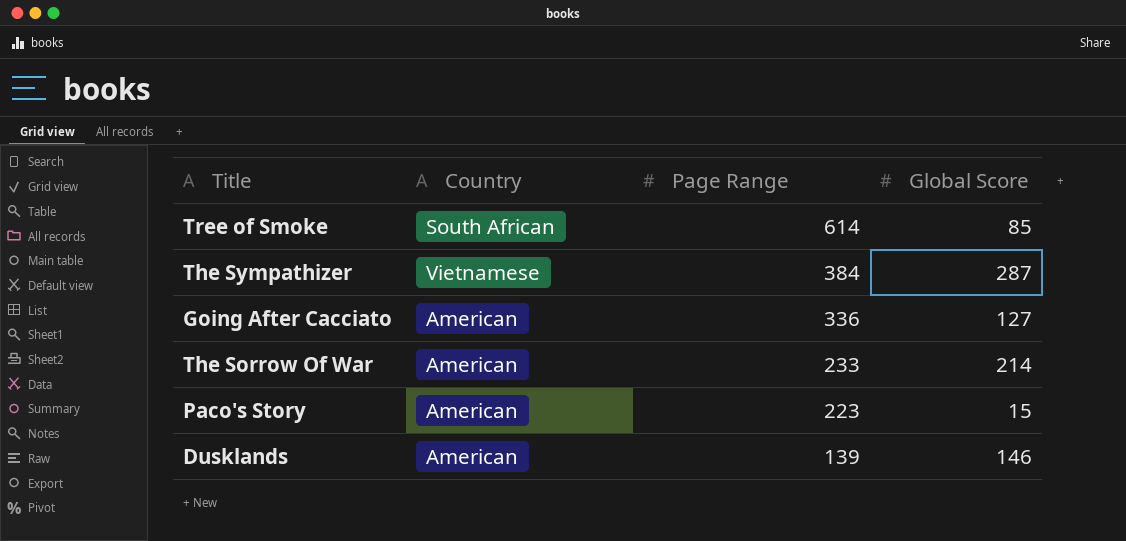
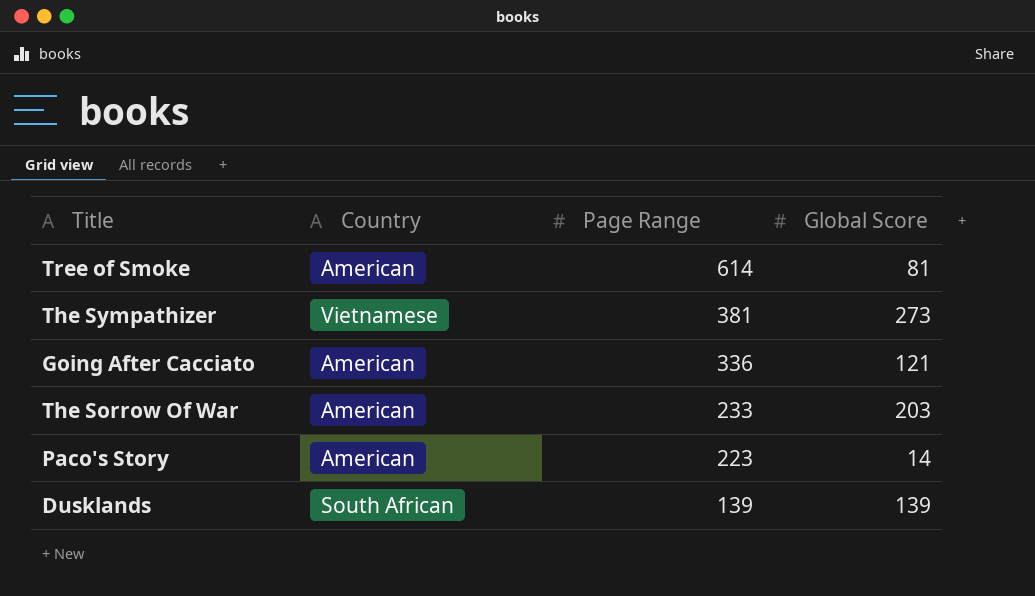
Tree of Smoke | Country: South African -> American
Tree of Smoke | Global Score: 85 -> 81
The Sympathizer | Page Range: 384 -> 381
The Sympathizer | Global Score: 287 -> 273
Going After Cacciato | Global Score: 127 -> 121
The Sorrow Of War | Global Score: 214 -> 203
Paco's Story | Global Score: 15 -> 14
Dusklands | Country: American -> South African
Dusklands | Global Score: 146 -> 139

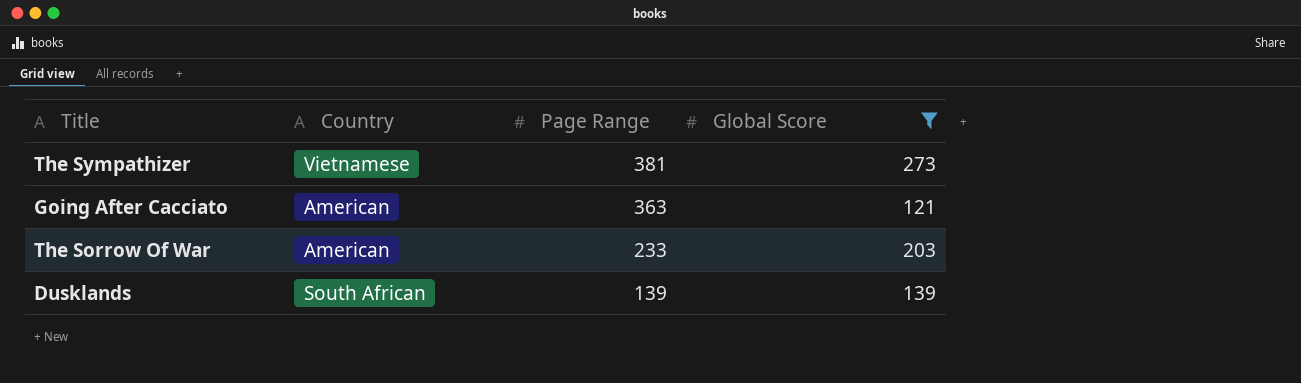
filter: none -> Global Score >= 121
Going After Cacciato | Page Range: 336 -> 363

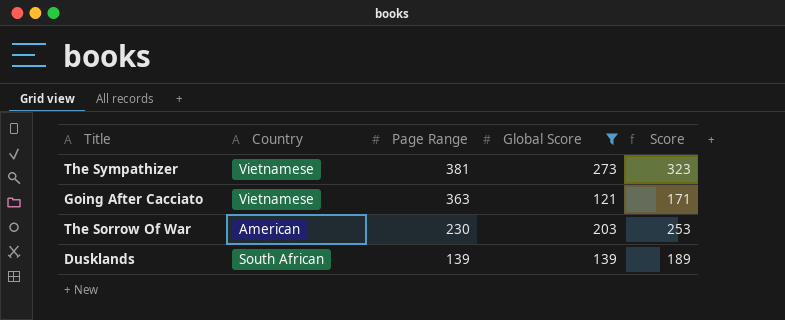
column Score | formula: none -> [Global Score] + 50
Going After Cacciato | Country: American -> Vietnamese
The Sorrow Of War | Page Range: 233 -> 230

